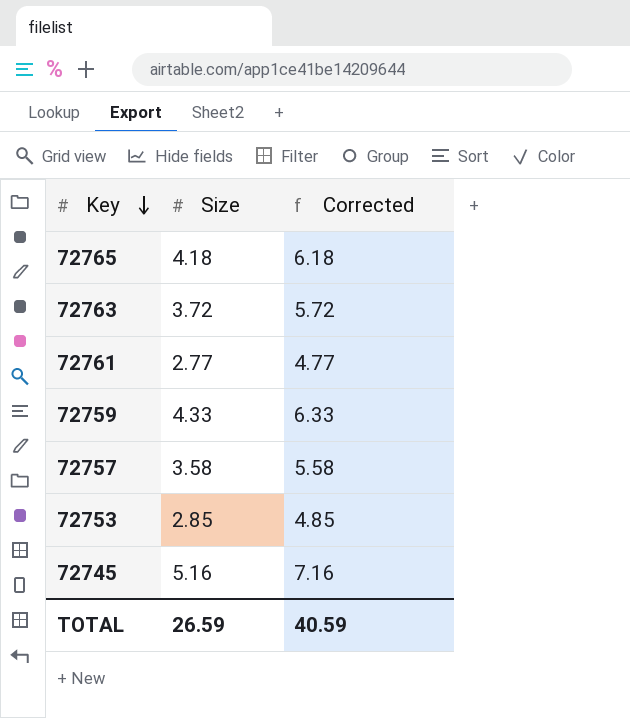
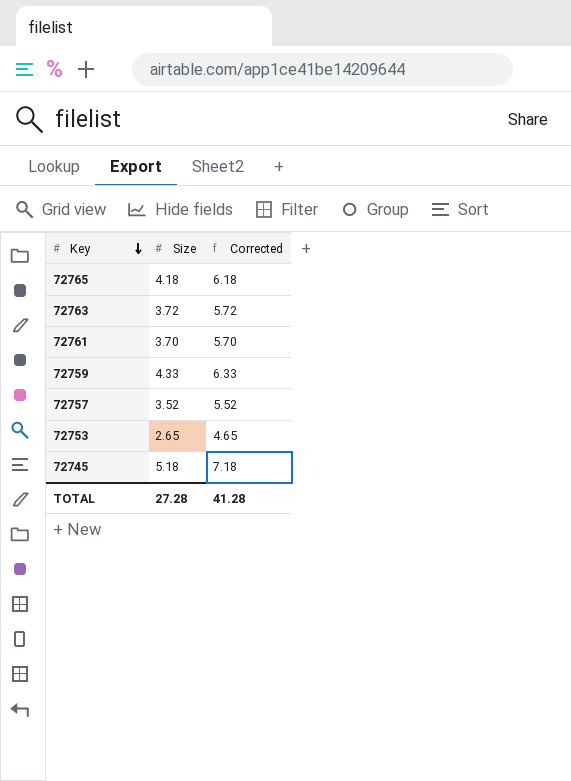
72761 | Size: 2.77 -> 3.70
72761 | Corrected: 4.77 -> 5.70
72757 | Size: 3.58 -> 3.52
72757 | Corrected: 5.58 -> 5.52
72753 | Size: 2.85 -> 2.65
72753 | Corrected: 4.85 -> 4.65
72745 | Size: 5.16 -> 5.18
72745 | Corrected: 7.16 -> 7.18
TOTAL | Size: 26.59 -> 27.28
TOTAL | Corrected: 40.59 -> 41.28

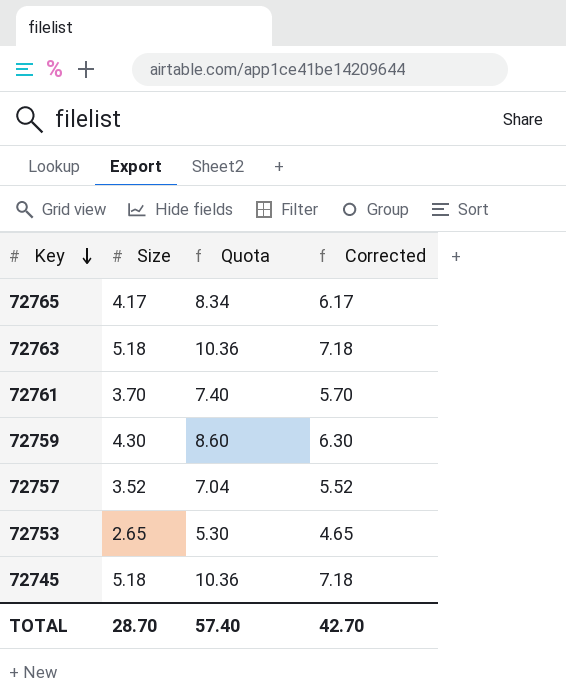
column Quota | formula: none -> [Size] * 2
72765 | Size: 4.18 -> 4.17
72765 | Corrected: 6.18 -> 6.17
72763 | Size: 3.72 -> 5.18
72763 | Corrected: 5.72 -> 7.18
72759 | Size: 4.33 -> 4.30
72759 | Corrected: 6.33 -> 6.30
TOTAL | Size: 27.28 -> 28.70
TOTAL | Corrected: 41.28 -> 42.70

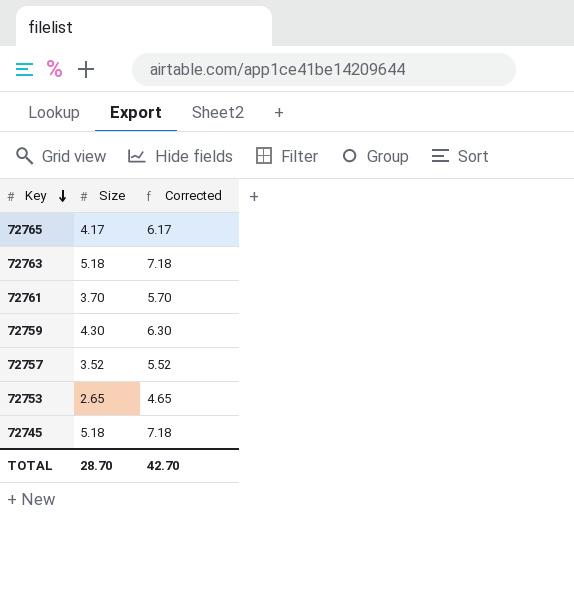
column Quota | formula: [Size] * 2 -> none

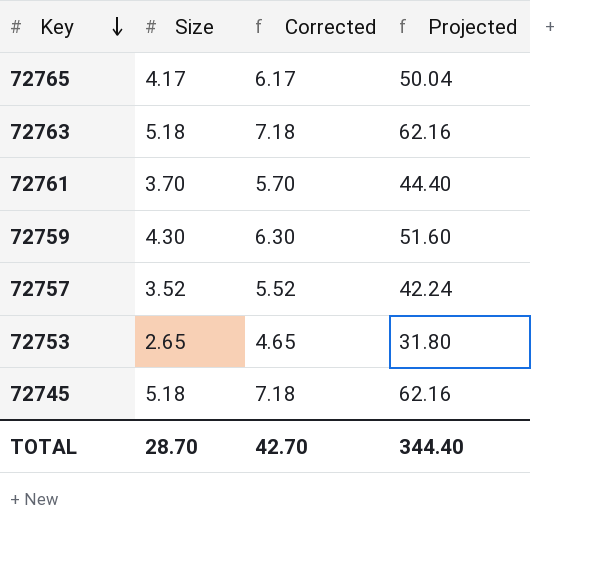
column Projected | formula: none -> [Size] * 12

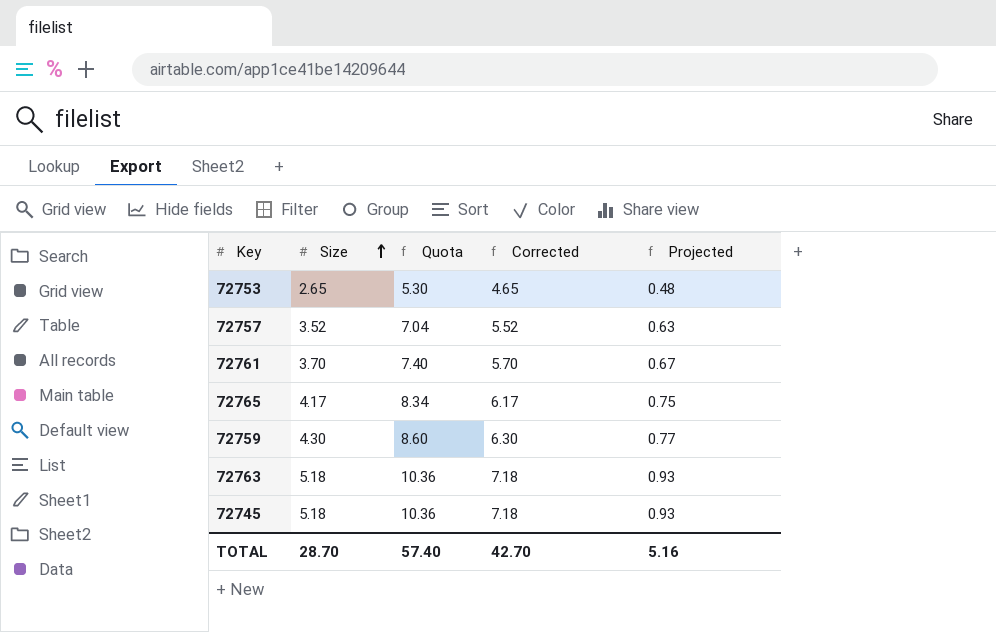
row order: Key descending -> Size ascending
column Quota | formula: none -> [Size] * 2
column Projected | formula: [Size] * 12 -> [Size] * 0.18
TOTAL | Projected: 344.40 -> 5.16

